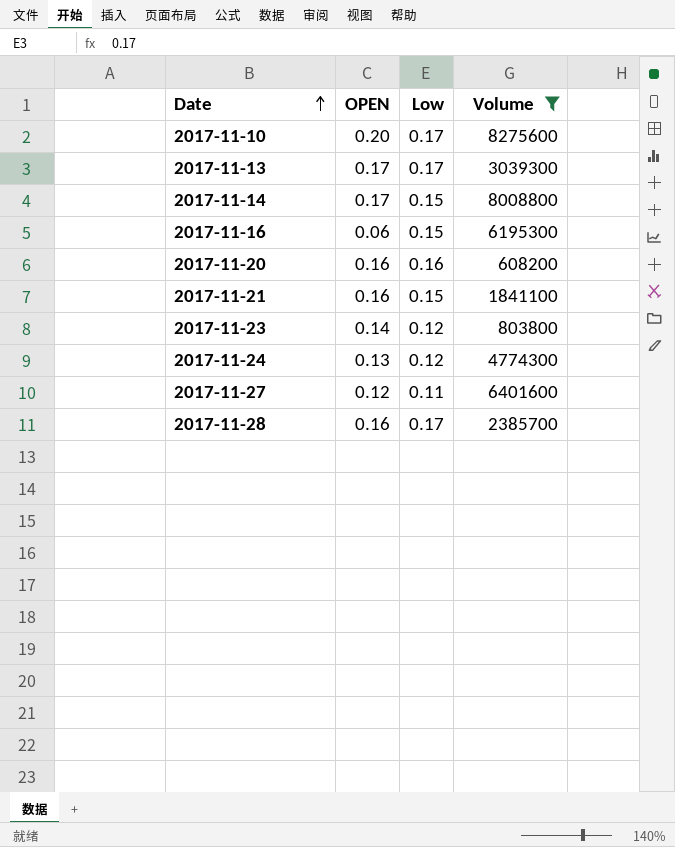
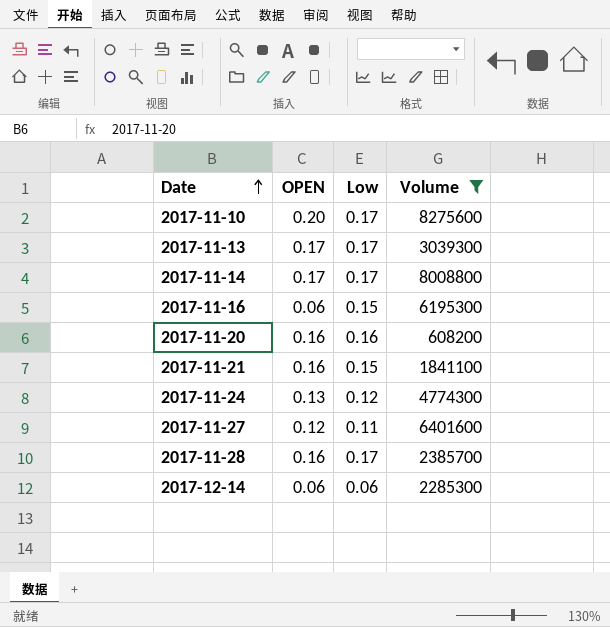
row 2017-11-23: 0.14 | 0.12 | 803800 -> none
2017-11-14 | Low: 0.15 -> 0.17
row 2017-12-14: none -> 0.06 | 0.06 | 2285300

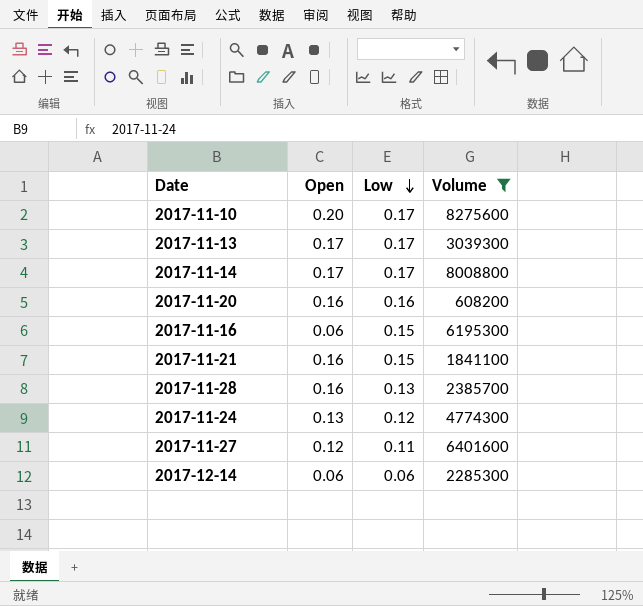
row order: Date ascending -> Low descending
column name: OPEN -> Open
2017-11-28 | Low: 0.17 -> 0.13

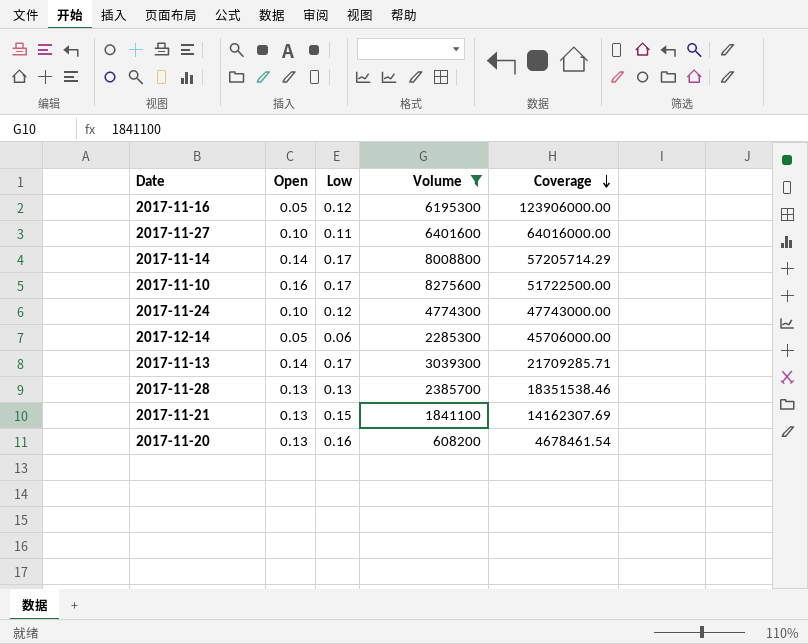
row order: Low descending -> Coverage descending
column Coverage | formula: none -> [Volume] / [Open]
2017-11-16 | Open: 0.06 -> 0.05
2017-11-16 | Low: 0.15 -> 0.12
2017-11-27 | Open: 0.12 -> 0.10
2017-11-14 | Open: 0.17 -> 0.14
2017-11-10 | Open: 0.20 -> 0.16
2017-11-24 | Open: 0.13 -> 0.10
2017-12-14 | Open: 0.06 -> 0.05
2017-11-13 | Open: 0.17 -> 0.14
2017-11-28 | Open: 0.16 -> 0.13
2017-11-21 | Open: 0.16 -> 0.13
2017-11-20 | Open: 0.16 -> 0.13

